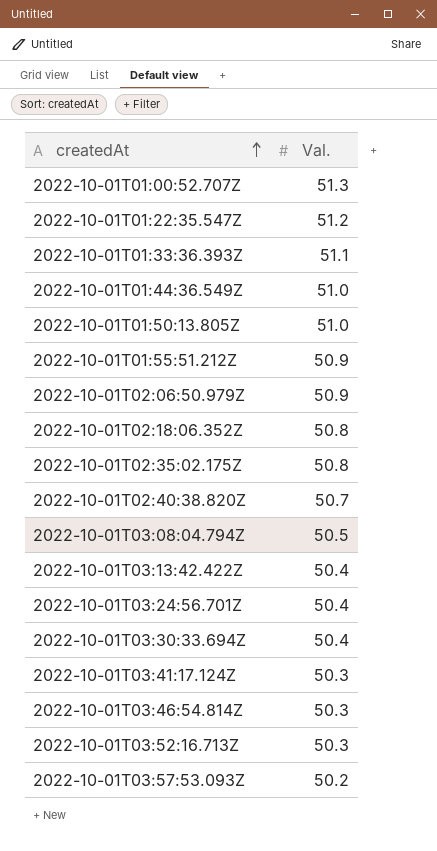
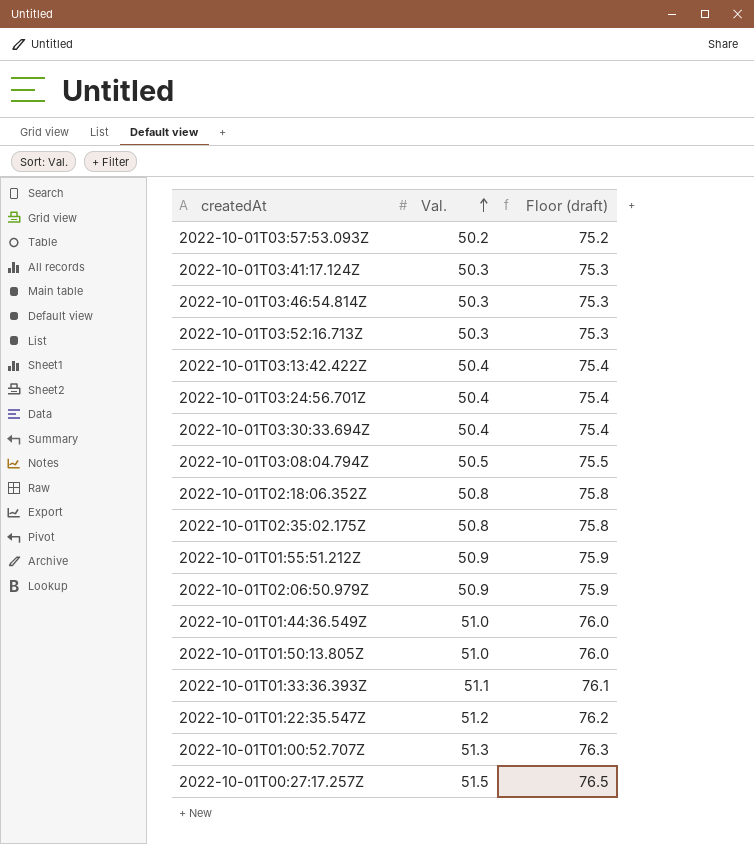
row order: createdAt ascending -> Val. ascending
column Floor (draft) | formula: none -> [Val.] + 25
row 2022-10-01T02:40:38.820Z: 50.7 -> none
row 2022-10-01T00:27:17.257Z: none -> 51.5 | 76.5

